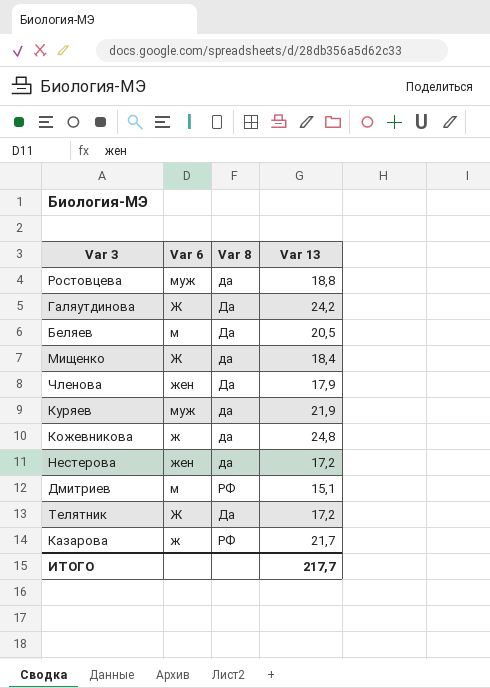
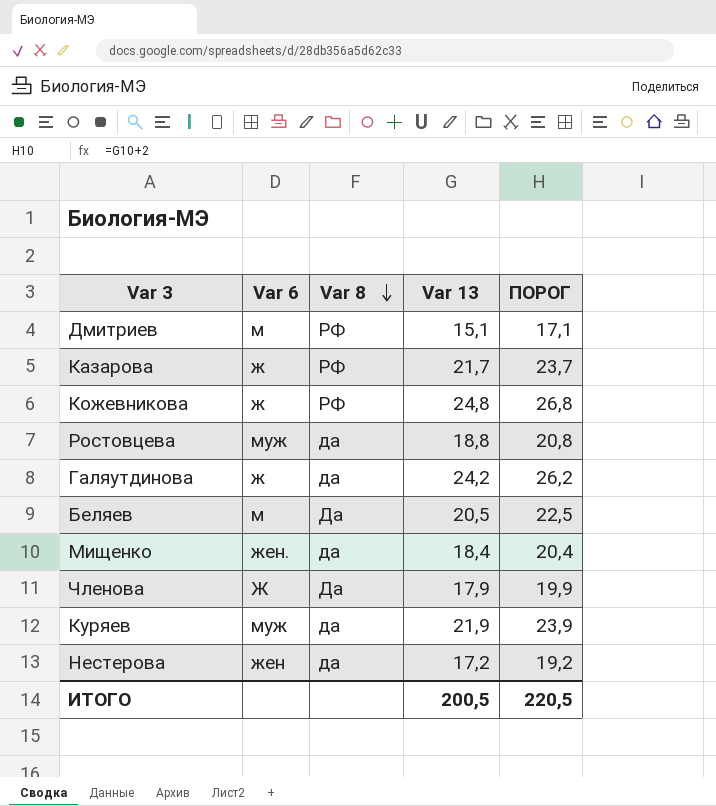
row order: none -> Var 8 descending
column ПОРОГ | formula: none -> [Var 13] + 2
row Телятник: Ж | Да | 17,2 -> none
Кожевникова | Var 8: да -> РФ
Галяутдинова | Var 6: Ж -> ж
Галяутдинова | Var 8: Да -> да
Мищенко | Var 6: Ж -> жен.
Членова | Var 6: жен -> Ж
ИТОГО | Var 13: 217,7 -> 200,5

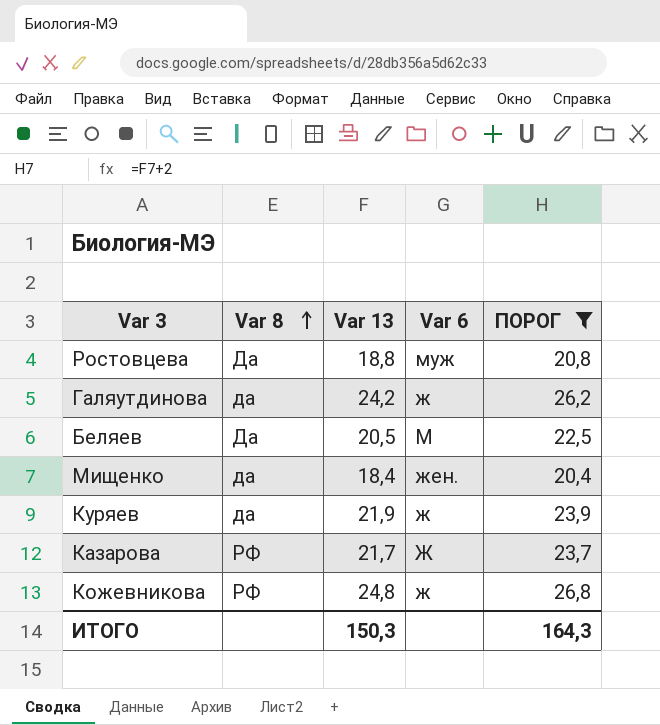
filter: none -> ПОРОГ >= 20,4
row order: Var 8 descending -> Var 8 ascending
column Var 6 | position: 2 -> 4
Ростовцева | Var 8: да -> Да
Беляев | Var 6: м -> М
Куряев | Var 6: муж -> ж
Казарова | Var 6: ж -> Ж
ИТОГО | Var 13: 200,5 -> 150,3
ИТОГО | ПОРОГ: 220,5 -> 164,3

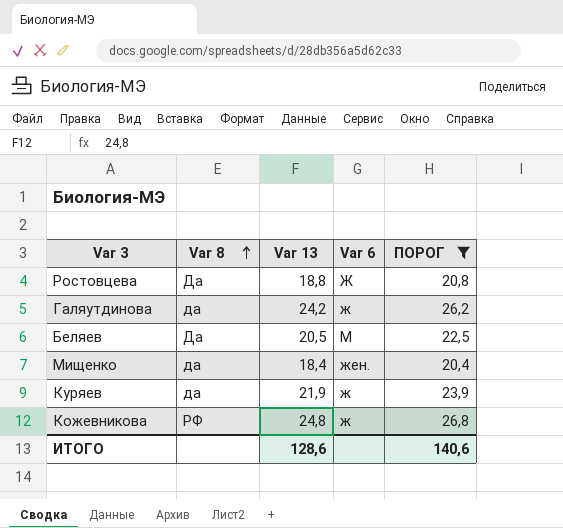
row Казарова: РФ | 21,7 | Ж | 23,7 -> none
Ростовцева | Var 6: муж -> Ж
ИТОГО | Var 13: 150,3 -> 128,6
ИТОГО | ПОРОГ: 164,3 -> 140,6

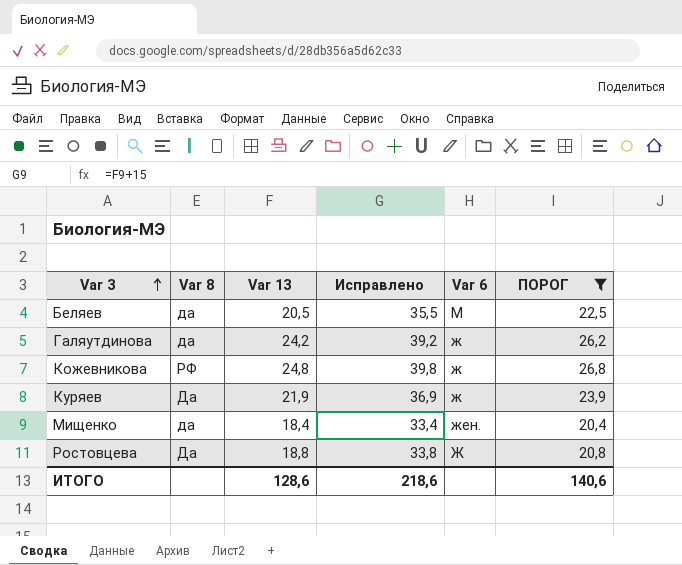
row order: Var 8 ascending -> Var 3 ascending
column Исправлено | formula: none -> [Var 13] + 15
Беляев | Var 8: Да -> да
Куряев | Var 8: да -> Да

